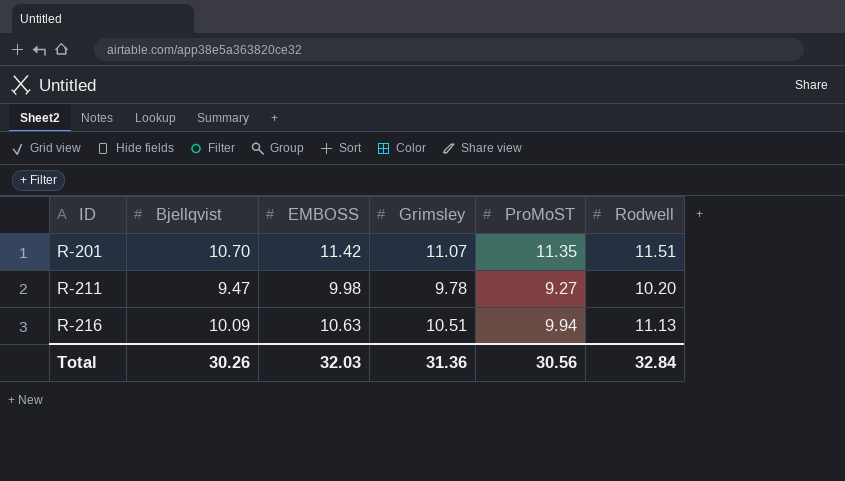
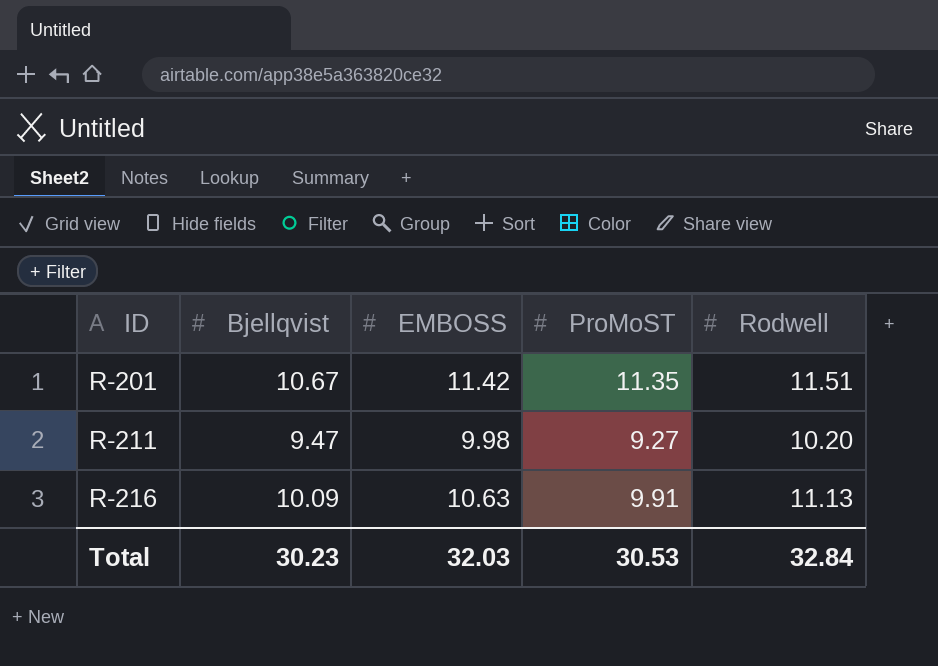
column Grimsley | position: 4 -> none
R-201 | Bjellqvist: 10.70 -> 10.67
R-216 | ProMoST: 9.94 -> 9.91
Total | Bjellqvist: 30.26 -> 30.23
Total | ProMoST: 30.56 -> 30.53

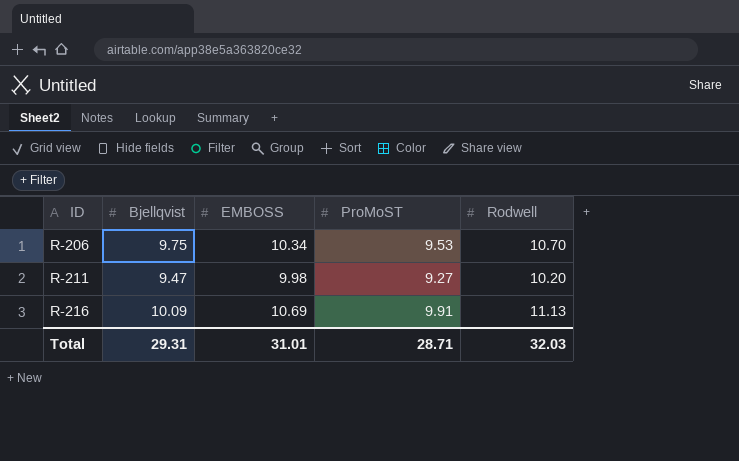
row R-201: 10.67 | 11.42 | 11.35 | 11.51 -> none
row R-206: none -> 9.75 | 10.34 | 9.53 | 10.70
R-216 | EMBOSS: 10.63 -> 10.69
Total | Bjellqvist: 30.23 -> 29.31
Total | EMBOSS: 32.03 -> 31.01
Total | ProMoST: 30.53 -> 28.71
Total | Rodwell: 32.84 -> 32.03

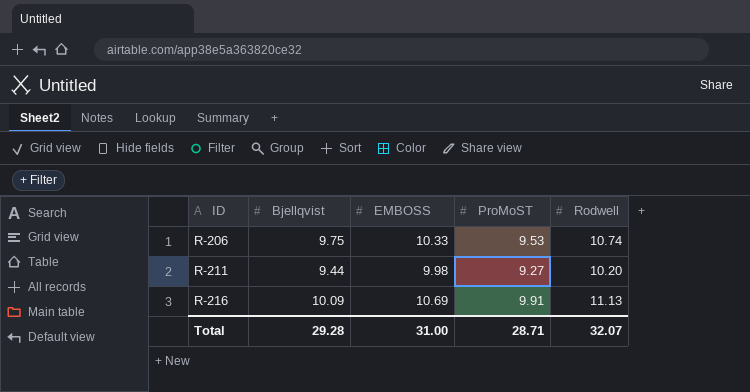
R-206 | EMBOSS: 10.34 -> 10.33
R-206 | Rodwell: 10.70 -> 10.74
R-211 | Bjellqvist: 9.47 -> 9.44
Total | Bjellqvist: 29.31 -> 29.28
Total | EMBOSS: 31.01 -> 31.00
Total | Rodwell: 32.03 -> 32.07

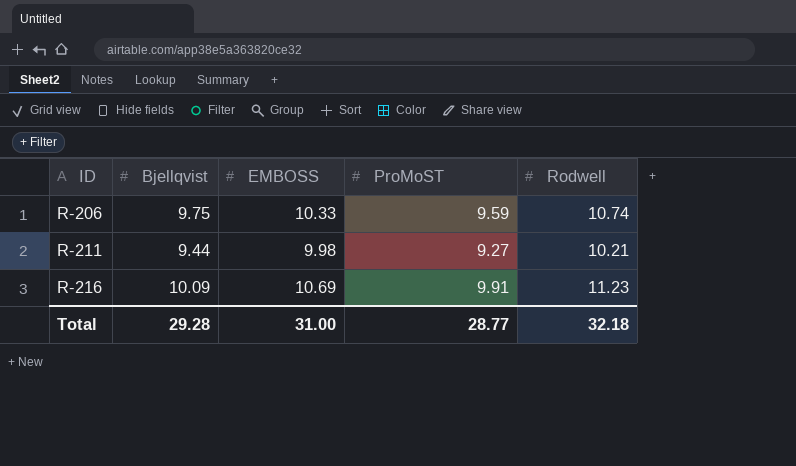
R-206 | ProMoST: 9.53 -> 9.59
R-211 | Rodwell: 10.20 -> 10.21
R-216 | Rodwell: 11.13 -> 11.23
Total | ProMoST: 28.71 -> 28.77
Total | Rodwell: 32.07 -> 32.18

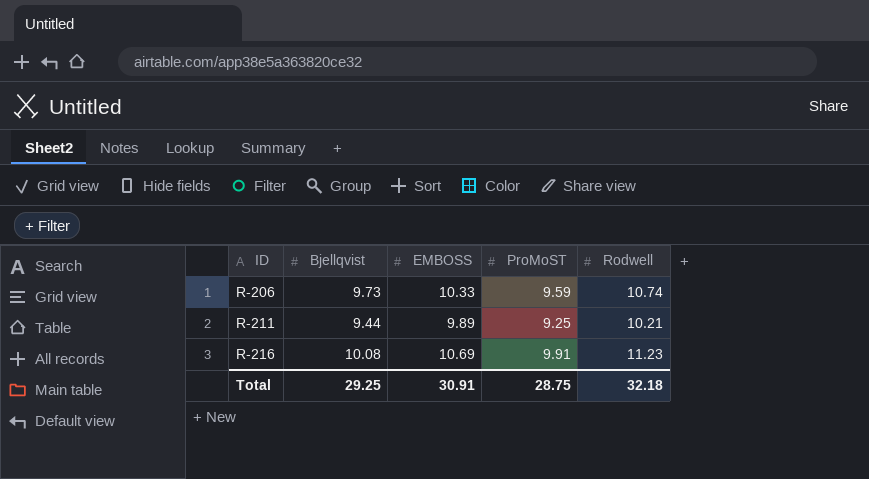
R-206 | Bjellqvist: 9.75 -> 9.73
R-211 | EMBOSS: 9.98 -> 9.89
R-211 | ProMoST: 9.27 -> 9.25
R-216 | Bjellqvist: 10.09 -> 10.08
Total | Bjellqvist: 29.28 -> 29.25
Total | EMBOSS: 31.00 -> 30.91
Total | ProMoST: 28.77 -> 28.75

